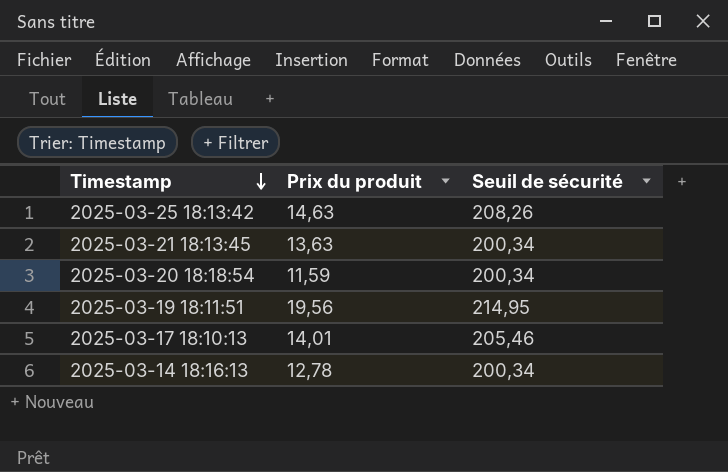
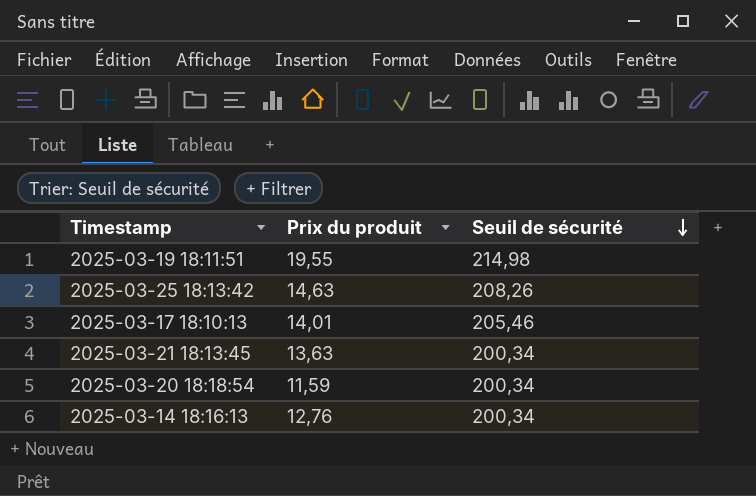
row order: Timestamp descending -> Seuil de sécurité descending
2025-03-19 18:11:51 | Prix du produit: 19,56 -> 19,55
2025-03-19 18:11:51 | Seuil de sécurité: 214,95 -> 214,98
2025-03-14 18:16:13 | Prix du produit: 12,78 -> 12,76

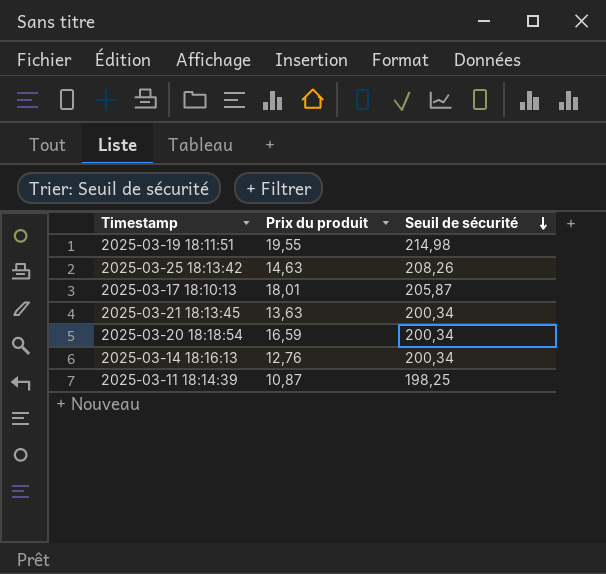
2025-03-17 18:10:13 | Prix du produit: 14,01 -> 18,01
2025-03-17 18:10:13 | Seuil de sécurité: 205,46 -> 205,87
2025-03-20 18:18:54 | Prix du produit: 11,59 -> 16,59
row 2025-03-11 18:14:39: none -> 10,87 | 198,25

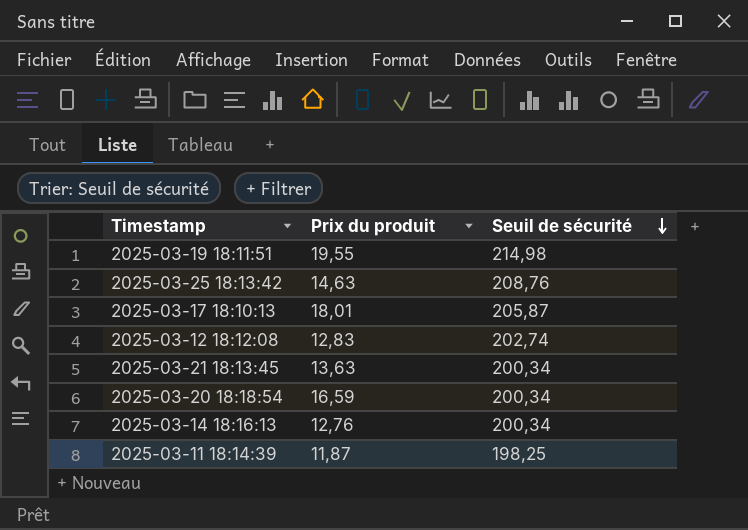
2025-03-25 18:13:42 | Seuil de sécurité: 208,26 -> 208,76
row 2025-03-12 18:12:08: none -> 12,83 | 202,74
2025-03-11 18:14:39 | Prix du produit: 10,87 -> 11,87

